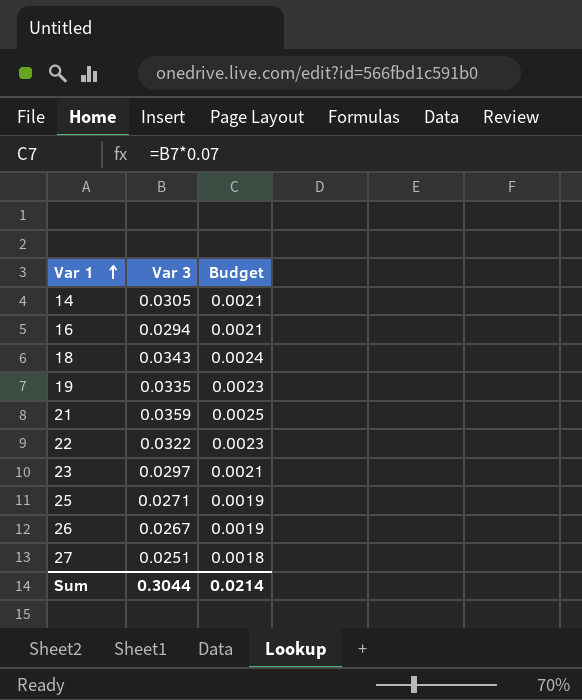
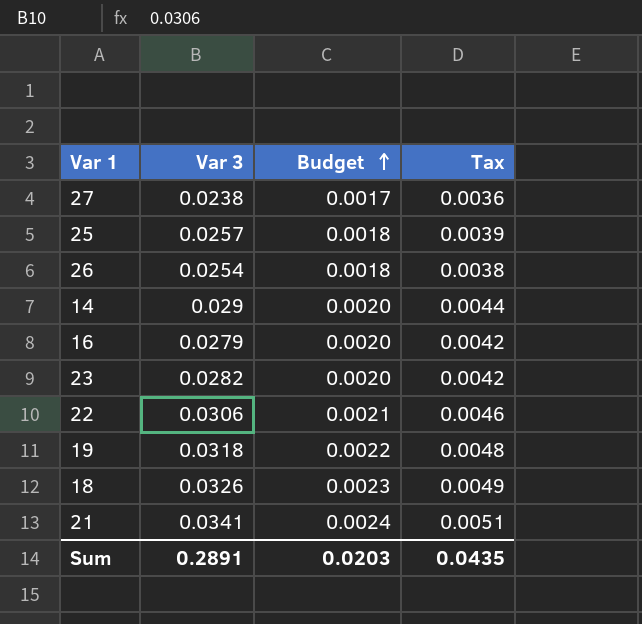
row order: Var 1 ascending -> Budget ascending
column Tax | formula: none -> [Var 3] * 0.15
27 | Var 3: 0.0251 -> 0.0238
27 | Budget: 0.0018 -> 0.0017
25 | Var 3: 0.0271 -> 0.0257
25 | Budget: 0.0019 -> 0.0018
26 | Var 3: 0.0267 -> 0.0254
26 | Budget: 0.0019 -> 0.0018
14 | Var 3: 0.0305 -> 0.029
14 | Budget: 0.0021 -> 0.0020
16 | Var 3: 0.0294 -> 0.0279
16 | Budget: 0.0021 -> 0.0020
23 | Var 3: 0.0297 -> 0.0282
23 | Budget: 0.0021 -> 0.0020
22 | Var 3: 0.0322 -> 0.0306
22 | Budget: 0.0023 -> 0.0021
19 | Var 3: 0.0335 -> 0.0318
19 | Budget: 0.0023 -> 0.0022
18 | Var 3: 0.0343 -> 0.0326
18 | Budget: 0.0024 -> 0.0023
21 | Var 3: 0.0359 -> 0.0341
21 | Budget: 0.0025 -> 0.0024
Sum | Var 3: 0.3044 -> 0.2891
Sum | Budget: 0.0214 -> 0.0203

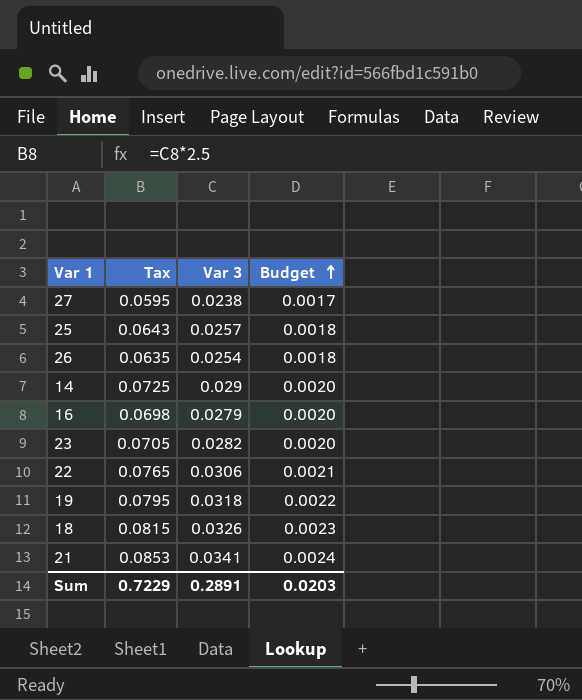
column Tax | formula: [Var 3] * 0.15 -> [Var 3] * 2.5
column Tax | position: 4 -> 2
Sum | Tax: 0.0435 -> 0.7229

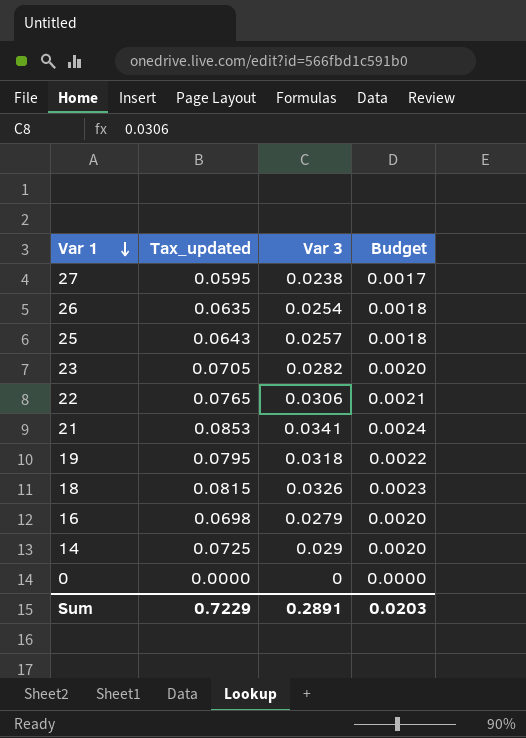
row order: Budget ascending -> Var 1 descending
column name: Tax -> Tax_updated
row 0: none -> 0.0000 | 0 | 0.0000

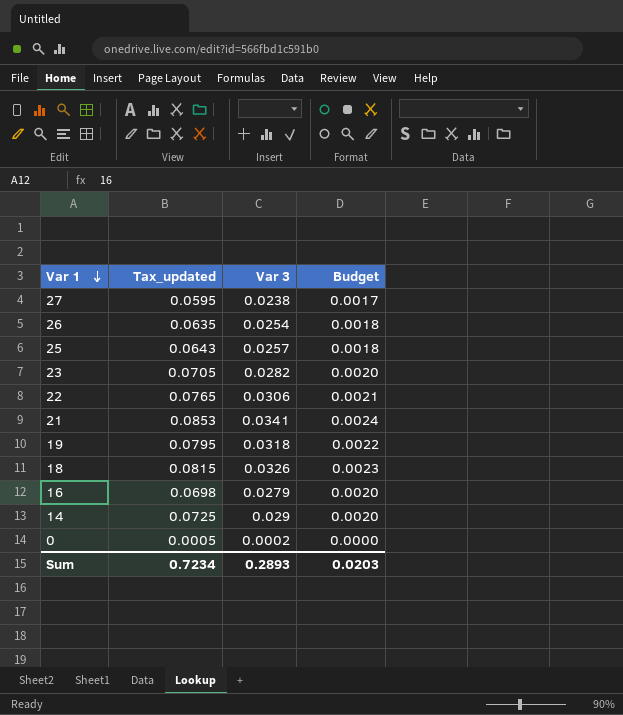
0 | Tax_updated: 0.0000 -> 0.0005
0 | Var 3: 0 -> 0.0002
Sum | Tax_updated: 0.7229 -> 0.7234
Sum | Var 3: 0.2891 -> 0.2893

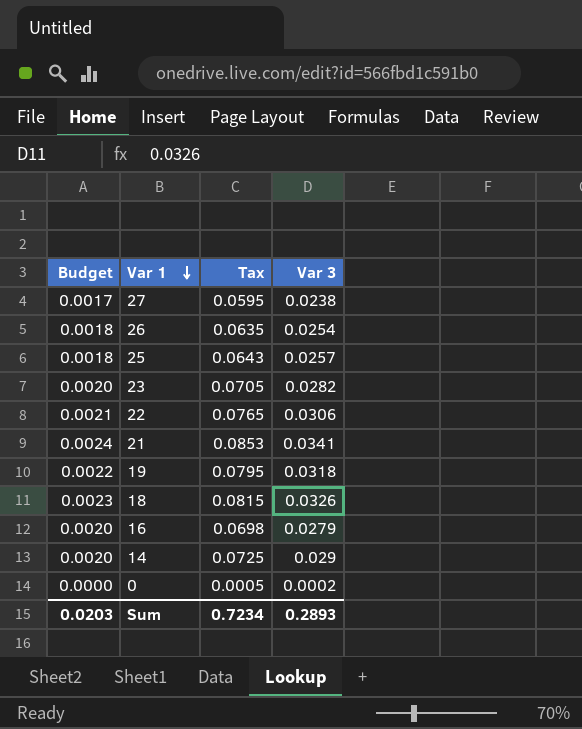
column Budget | position: 4 -> 1
column name: Tax_updated -> Tax

